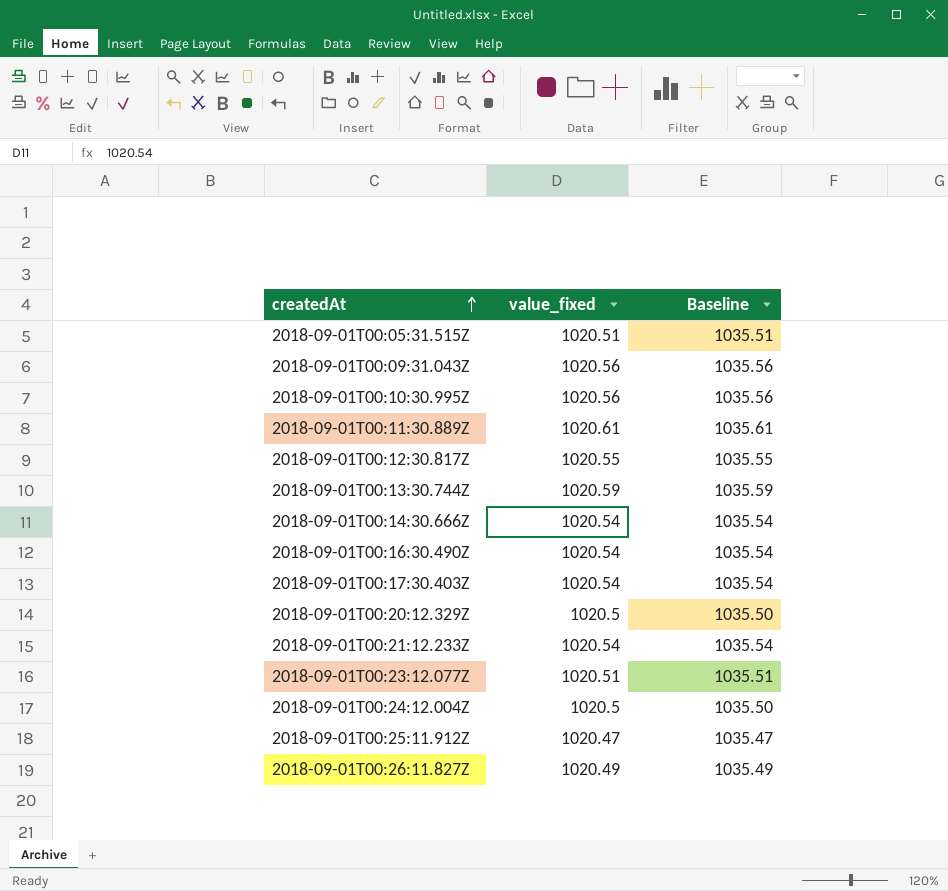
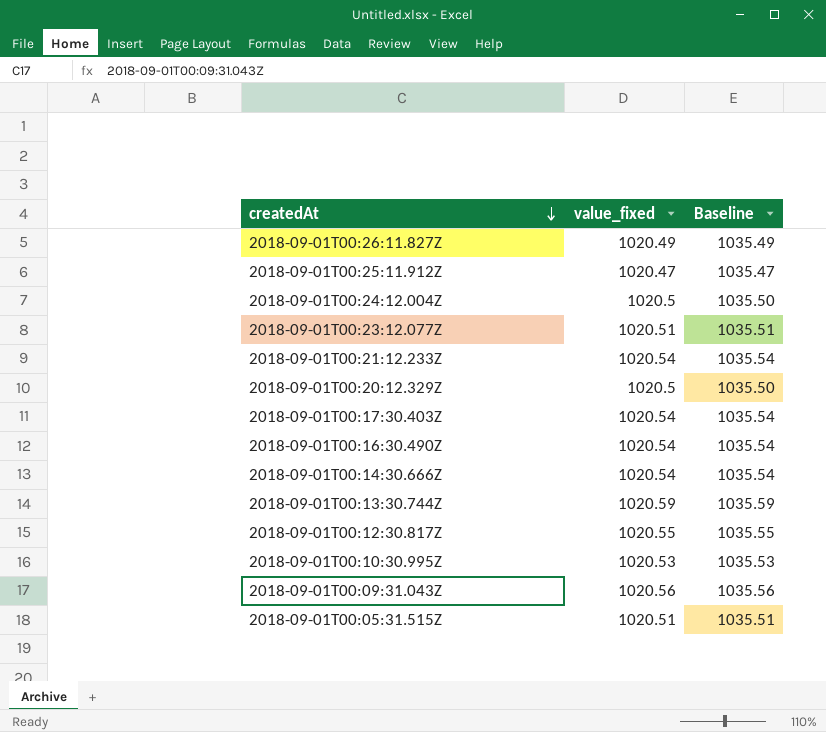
row order: createdAt ascending -> createdAt descending
row 2018-09-01T00:11:30.889Z: 1020.61 | 1035.61 -> none
2018-09-01T00:10:30.995Z | value_fixed: 1020.56 -> 1020.53
2018-09-01T00:10:30.995Z | Baseline: 1035.56 -> 1035.53

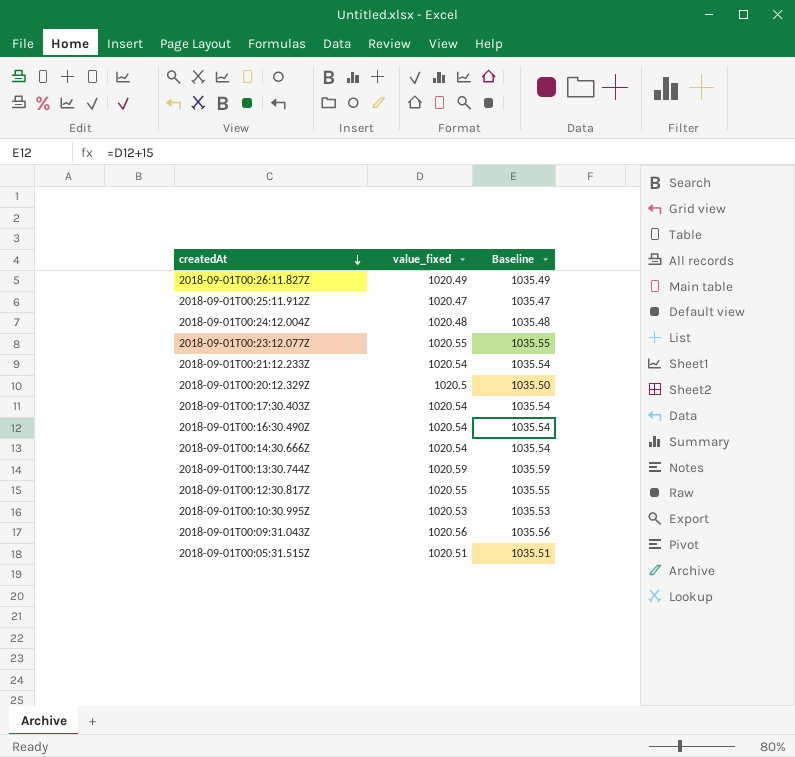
2018-09-01T00:24:12.004Z | value_fixed: 1020.5 -> 1020.48
2018-09-01T00:24:12.004Z | Baseline: 1035.50 -> 1035.48
2018-09-01T00:23:12.077Z | value_fixed: 1020.51 -> 1020.55
2018-09-01T00:23:12.077Z | Baseline: 1035.51 -> 1035.55

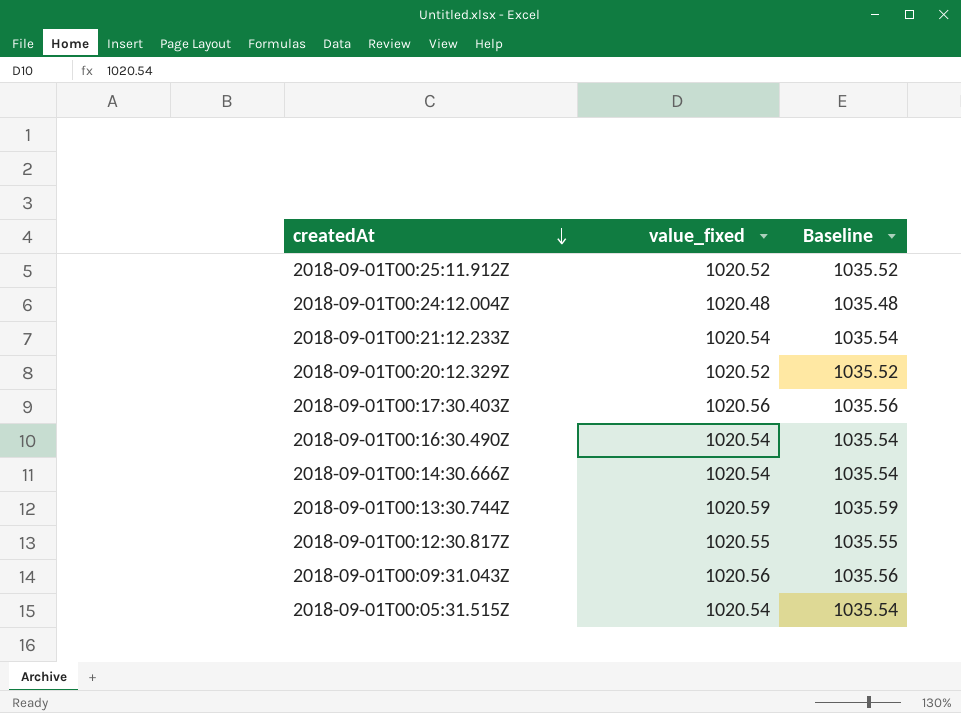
row 2018-09-01T00:26:11.827Z: 1020.49 | 1035.49 -> none
row 2018-09-01T00:23:12.077Z: 1020.55 | 1035.55 -> none
row 2018-09-01T00:10:30.995Z: 1020.53 | 1035.53 -> none
2018-09-01T00:25:11.912Z | value_fixed: 1020.47 -> 1020.52
2018-09-01T00:25:11.912Z | Baseline: 1035.47 -> 1035.52
2018-09-01T00:20:12.329Z | value_fixed: 1020.5 -> 1020.52
2018-09-01T00:20:12.329Z | Baseline: 1035.50 -> 1035.52
2018-09-01T00:17:30.403Z | value_fixed: 1020.54 -> 1020.56
2018-09-01T00:17:30.403Z | Baseline: 1035.54 -> 1035.56
2018-09-01T00:05:31.515Z | value_fixed: 1020.51 -> 1020.54
2018-09-01T00:05:31.515Z | Baseline: 1035.51 -> 1035.54

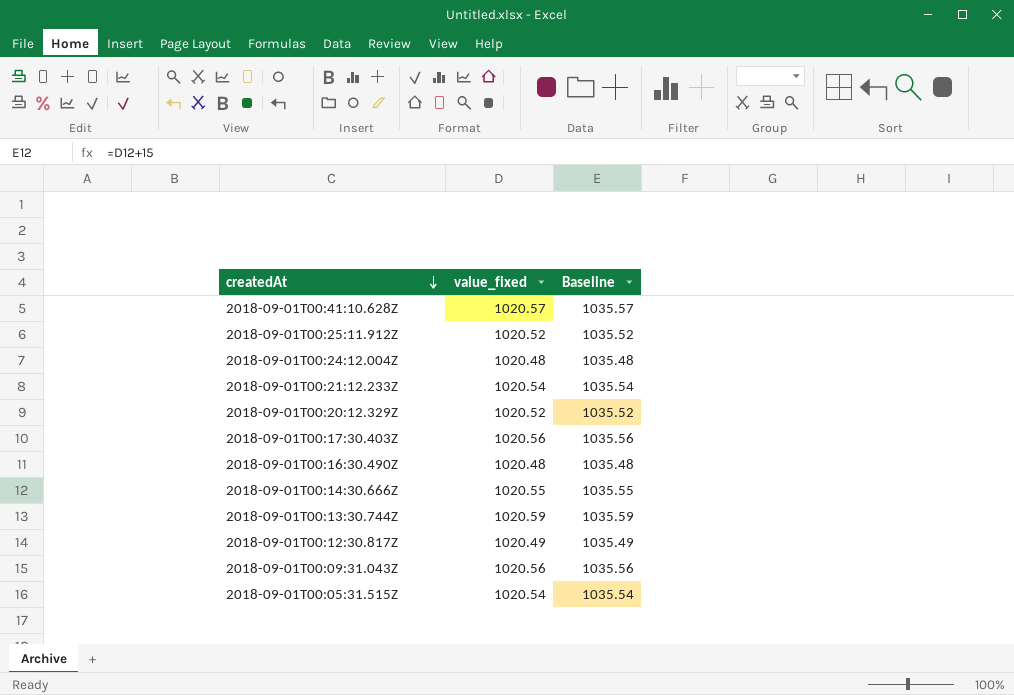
row 2018-09-01T00:41:10.628Z: none -> 1020.57 | 1035.57
2018-09-01T00:16:30.490Z | value_fixed: 1020.54 -> 1020.48
2018-09-01T00:16:30.490Z | Baseline: 1035.54 -> 1035.48
2018-09-01T00:14:30.666Z | value_fixed: 1020.54 -> 1020.55
2018-09-01T00:14:30.666Z | Baseline: 1035.54 -> 1035.55
2018-09-01T00:12:30.817Z | value_fixed: 1020.55 -> 1020.49
2018-09-01T00:12:30.817Z | Baseline: 1035.55 -> 1035.49

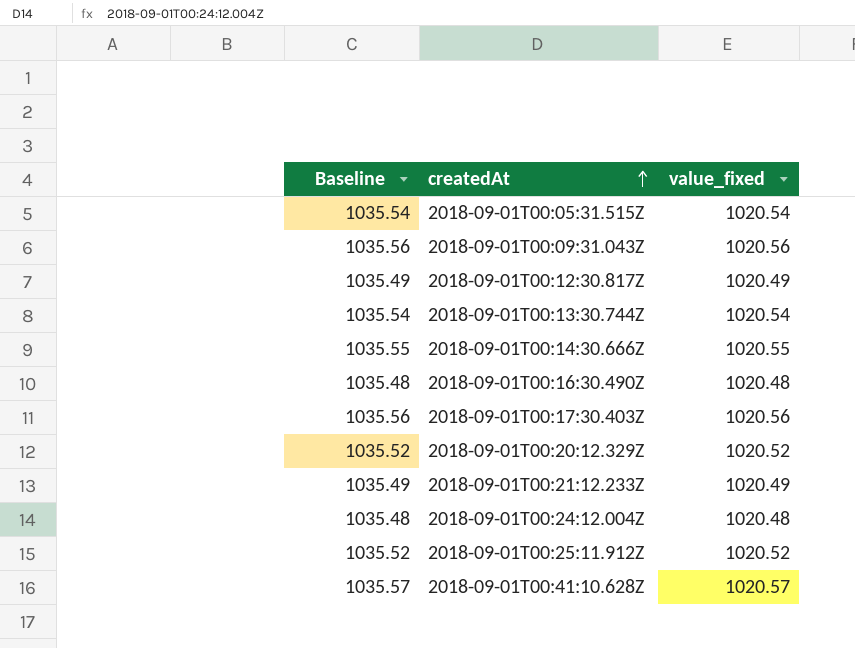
row order: createdAt descending -> createdAt ascending
column Baseline | position: 3 -> 1
2018-09-01T00:13:30.744Z | Baseline: 1035.59 -> 1035.54
2018-09-01T00:13:30.744Z | value_fixed: 1020.59 -> 1020.54
2018-09-01T00:21:12.233Z | Baseline: 1035.54 -> 1035.49
2018-09-01T00:21:12.233Z | value_fixed: 1020.54 -> 1020.49

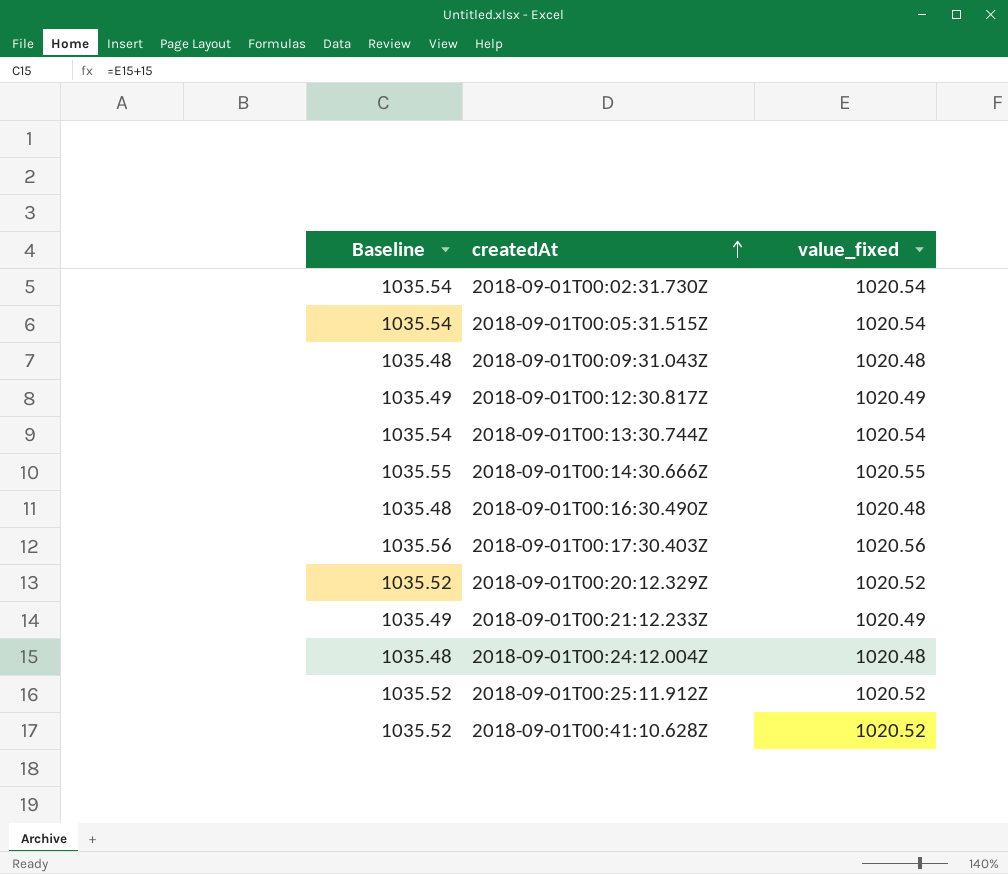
row 2018-09-01T00:02:31.730Z: none -> 1035.54 | 1020.54
2018-09-01T00:09:31.043Z | Baseline: 1035.56 -> 1035.48
2018-09-01T00:09:31.043Z | value_fixed: 1020.56 -> 1020.48
2018-09-01T00:41:10.628Z | Baseline: 1035.57 -> 1035.52
2018-09-01T00:41:10.628Z | value_fixed: 1020.57 -> 1020.52

